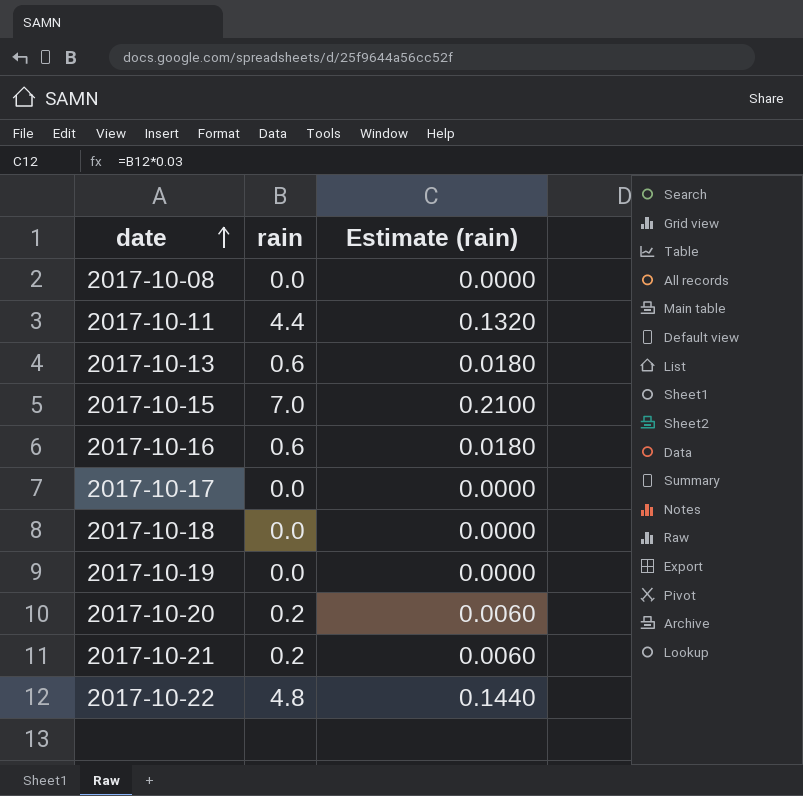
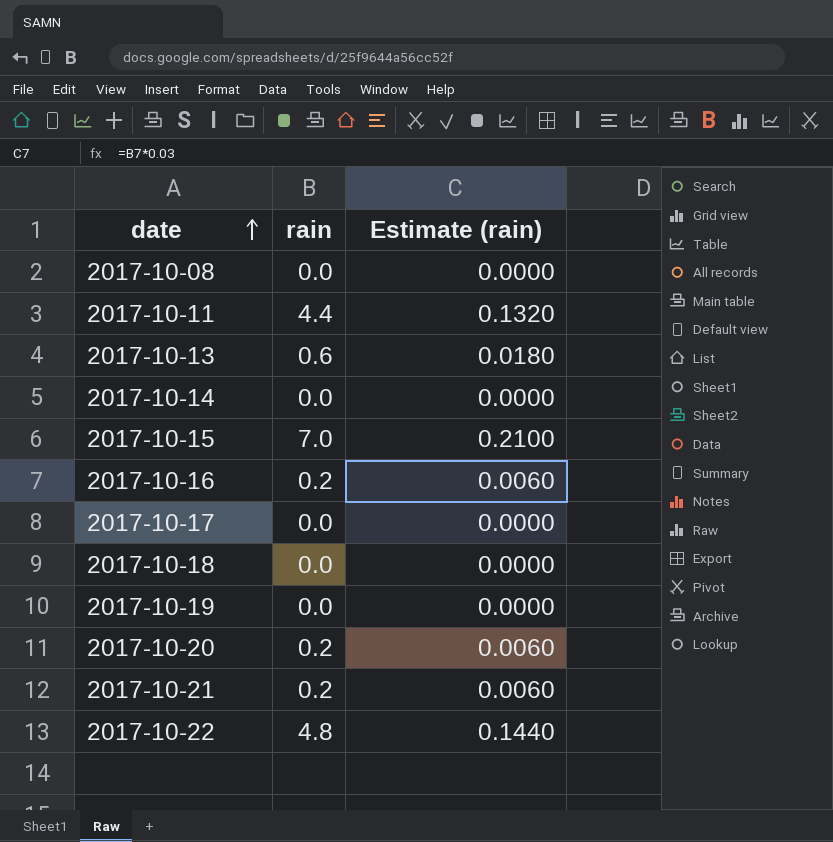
row 2017-10-14: none -> 0.0 | 0.0000
2017-10-16 | rain: 0.6 -> 0.2
2017-10-16 | Estimate (rain): 0.0180 -> 0.0060

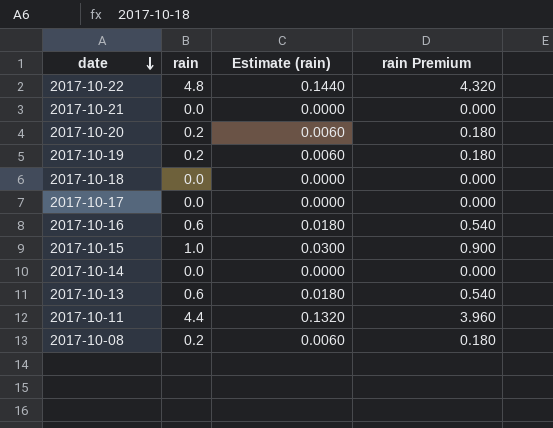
row order: date ascending -> date descending
column rain Premium | formula: none -> [rain] * 0.9
2017-10-21 | rain: 0.2 -> 0.0
2017-10-21 | Estimate (rain): 0.0060 -> 0.0000
2017-10-19 | rain: 0.0 -> 0.2
2017-10-19 | Estimate (rain): 0.0000 -> 0.0060
2017-10-16 | rain: 0.2 -> 0.6
2017-10-16 | Estimate (rain): 0.0060 -> 0.0180
2017-10-15 | rain: 7.0 -> 1.0
2017-10-15 | Estimate (rain): 0.2100 -> 0.0300
2017-10-08 | rain: 0.0 -> 0.2
2017-10-08 | Estimate (rain): 0.0000 -> 0.0060

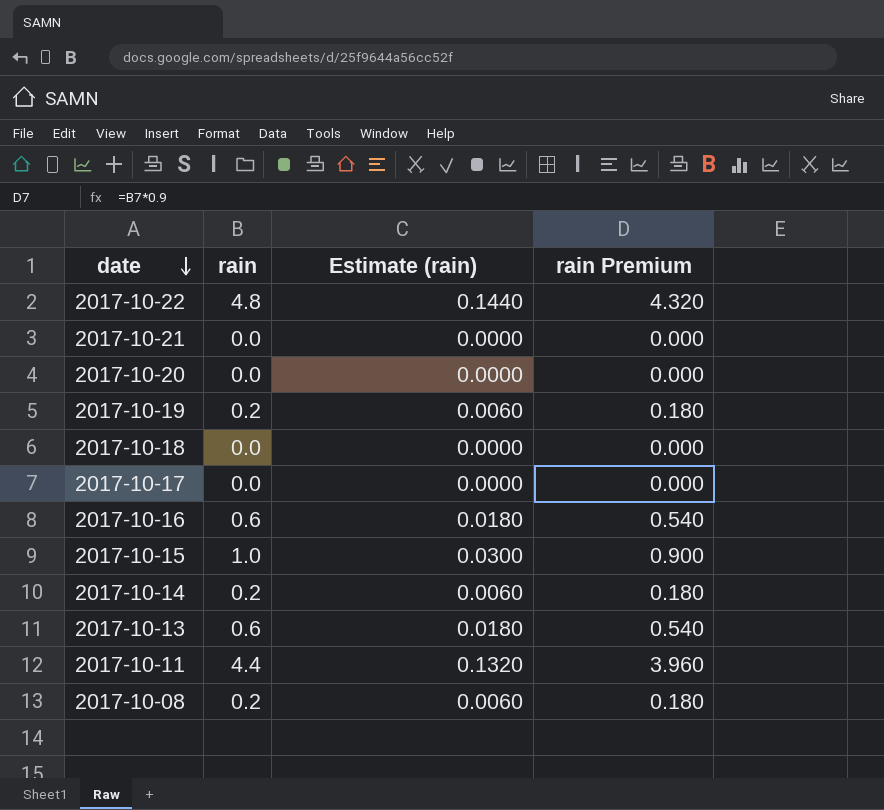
2017-10-20 | rain: 0.2 -> 0.0
2017-10-20 | Estimate (rain): 0.0060 -> 0.0000
2017-10-20 | rain Premium: 0.180 -> 0.000
2017-10-14 | rain: 0.0 -> 0.2
2017-10-14 | Estimate (rain): 0.0000 -> 0.0060
2017-10-14 | rain Premium: 0.000 -> 0.180

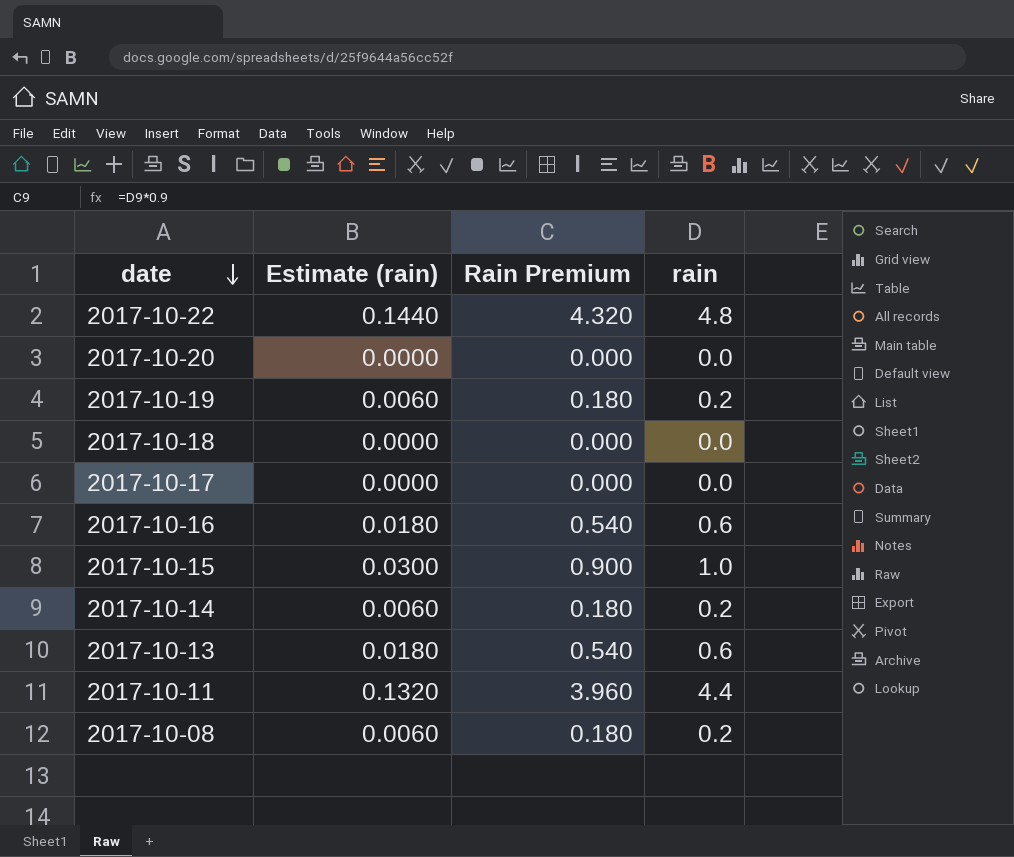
column name: rain Premium -> Rain Premium
column rain | position: 2 -> 4
row 2017-10-21: 0.0 | 0.0000 | 0.000 -> none

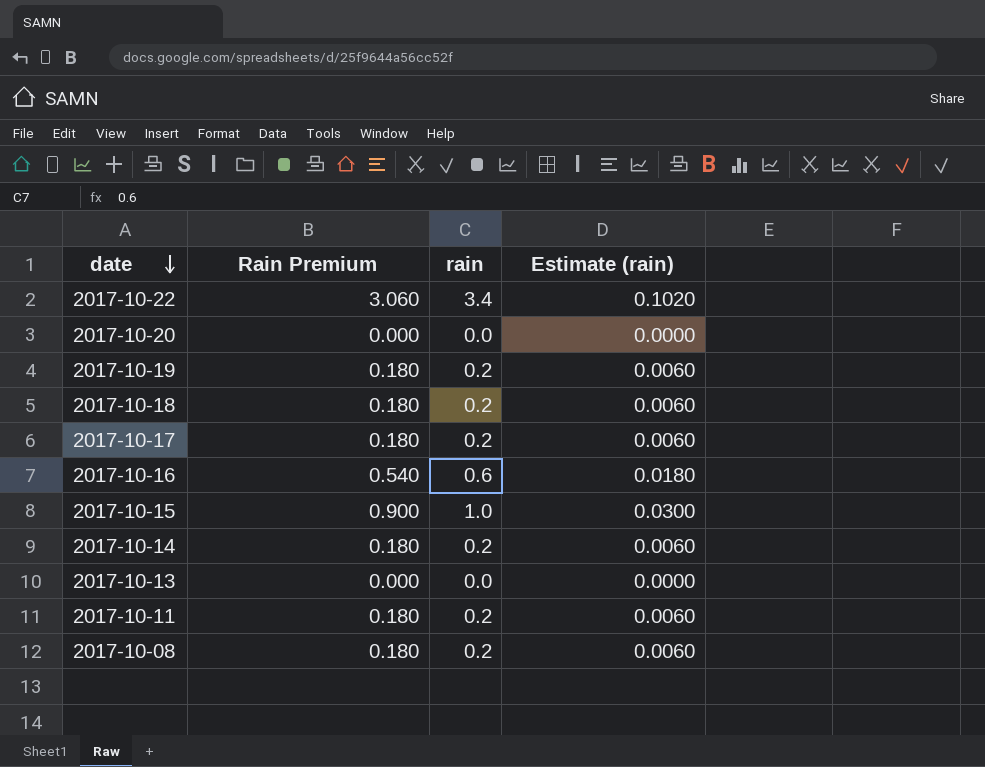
column Estimate (rain) | position: 2 -> 4
2017-10-22 | Rain Premium: 4.320 -> 3.060
2017-10-22 | rain: 4.8 -> 3.4
2017-10-22 | Estimate (rain): 0.1440 -> 0.1020
2017-10-18 | Rain Premium: 0.000 -> 0.180
2017-10-18 | rain: 0.0 -> 0.2
2017-10-18 | Estimate (rain): 0.0000 -> 0.0060
2017-10-17 | Rain Premium: 0.000 -> 0.180
2017-10-17 | rain: 0.0 -> 0.2
2017-10-17 | Estimate (rain): 0.0000 -> 0.0060
2017-10-13 | Rain Premium: 0.540 -> 0.000
2017-10-13 | rain: 0.6 -> 0.0
2017-10-13 | Estimate (rain): 0.0180 -> 0.0000
2017-10-11 | Rain Premium: 3.960 -> 0.180
2017-10-11 | rain: 4.4 -> 0.2
2017-10-11 | Estimate (rain): 0.1320 -> 0.0060

